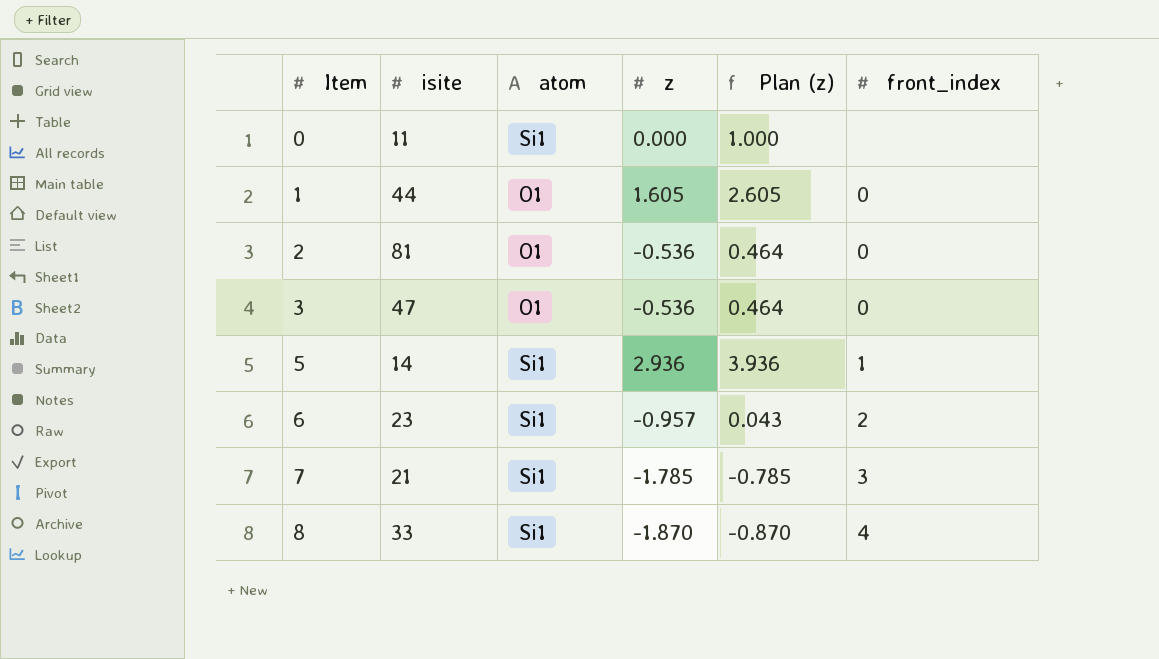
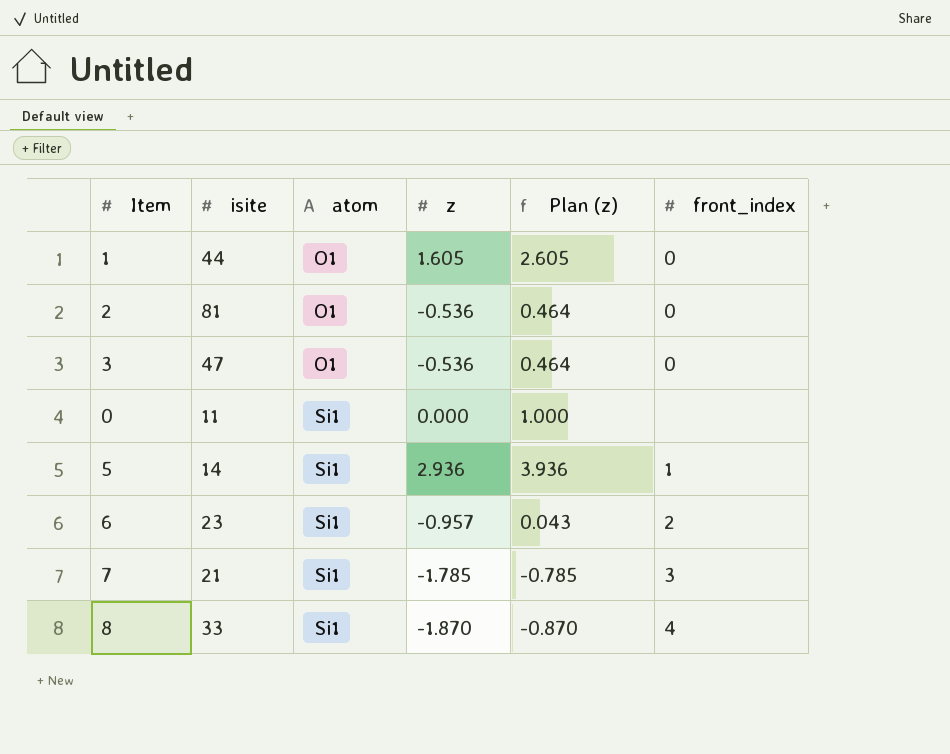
row order: Item ascending -> atom ascending

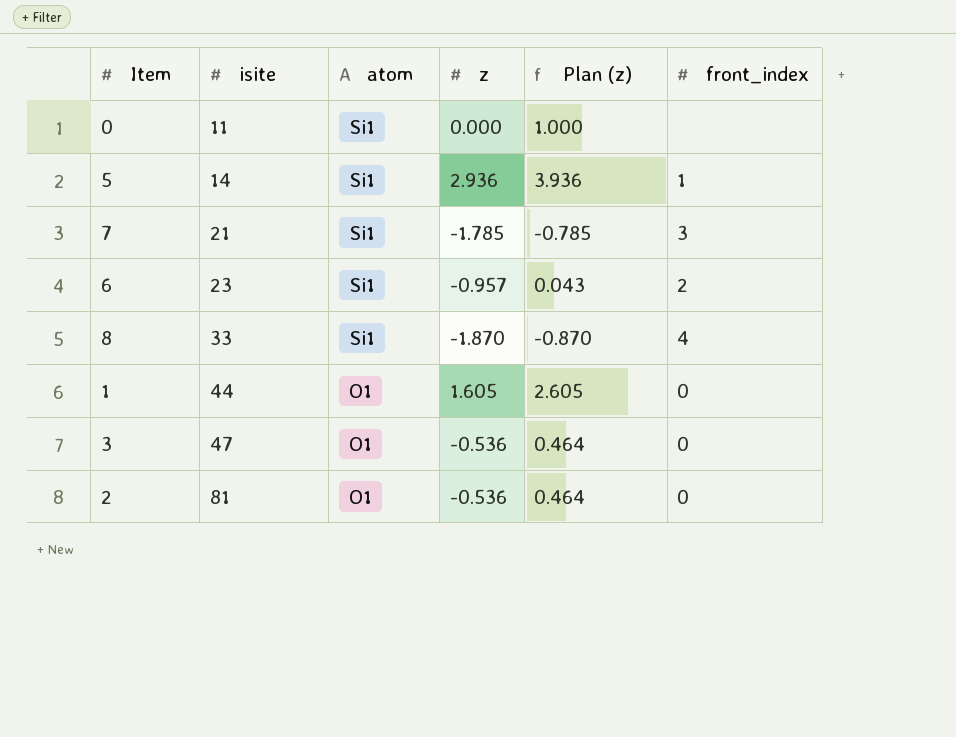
row order: atom ascending -> isite ascending

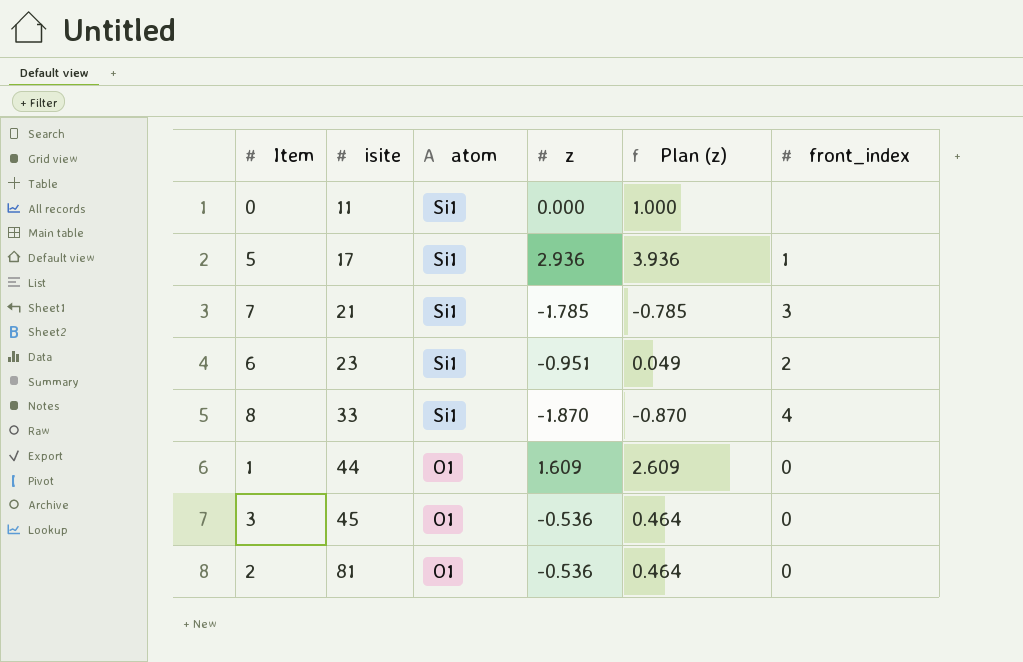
5 | isite: 14 -> 17
6 | z: -0.957 -> -0.951
6 | Plan (z): 0.043 -> 0.049
1 | z: 1.605 -> 1.609
1 | Plan (z): 2.605 -> 2.609
3 | isite: 47 -> 45

